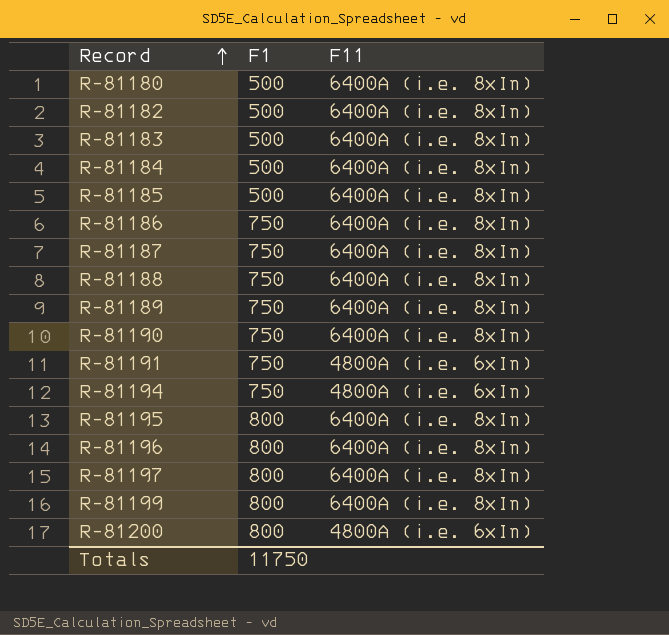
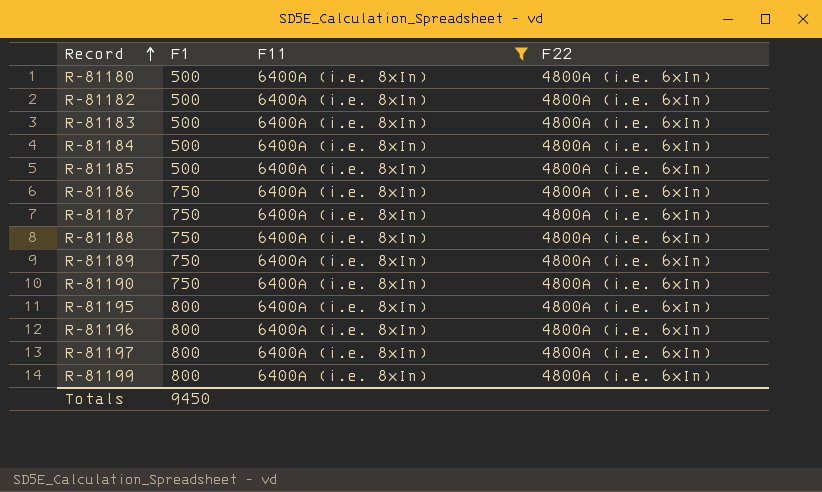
filter: none -> F11 = 6400A (i.e. 8xIn)
column F22 | position: none -> 4
Totals | F1: 11750 -> 9450

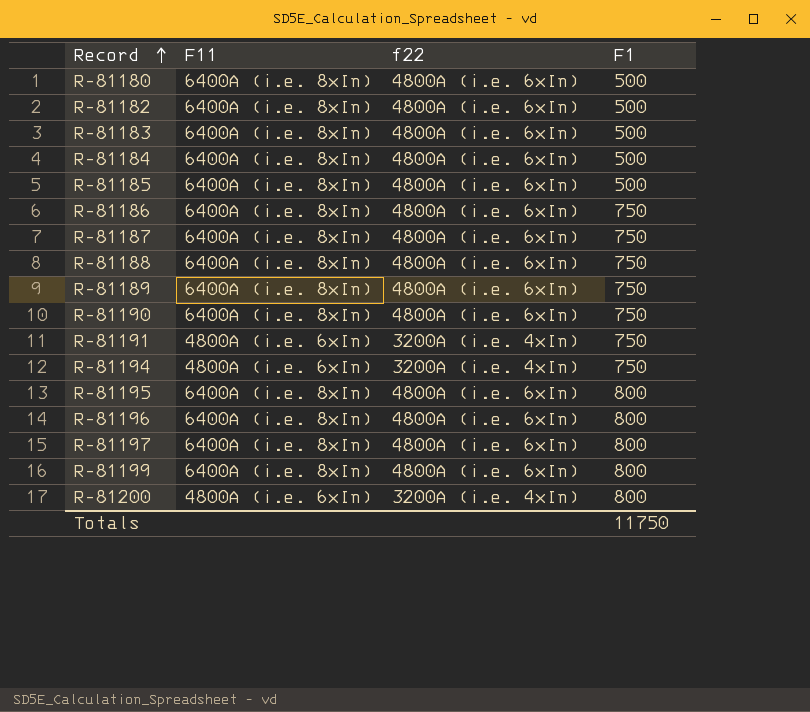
filter: F11 = 6400A (i.e. 8xIn) -> none
column name: F22 -> f22
column F1 | position: 2 -> 4
Totals | F1: 9450 -> 11750

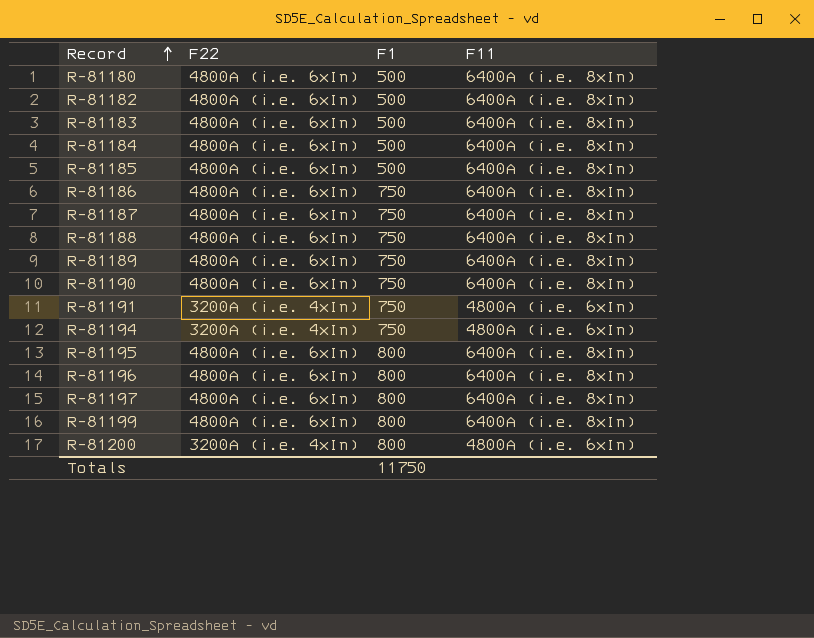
column name: f22 -> F22
column F11 | position: 2 -> 4

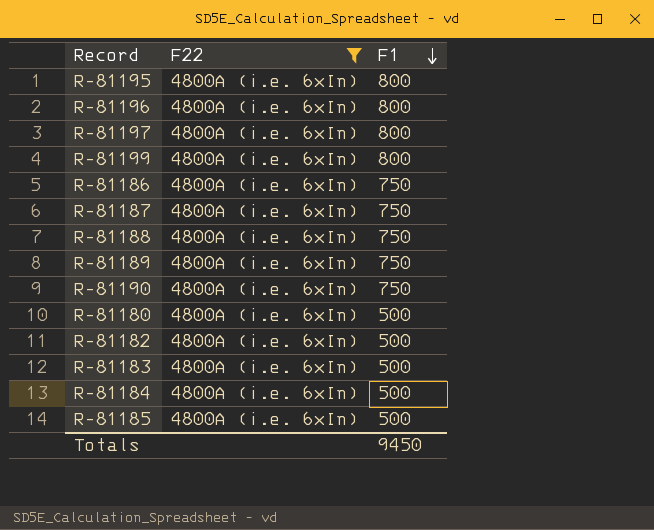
filter: none -> F22 = 4800A (i.e. 6xIn)
row order: Record ascending -> F1 descending
column F11 | position: 4 -> none
Totals | F1: 11750 -> 9450

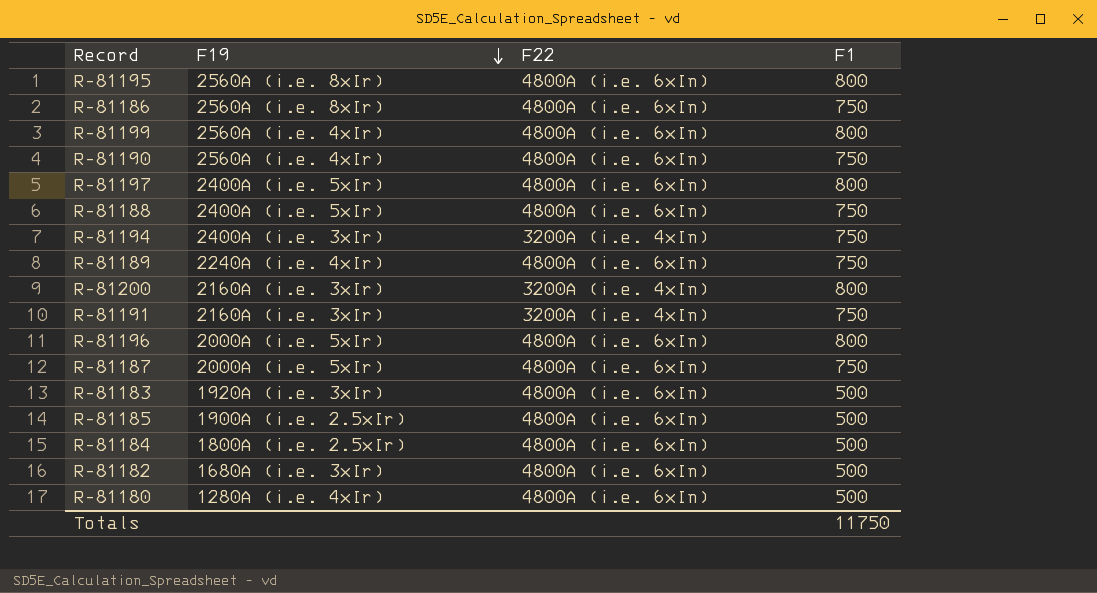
filter: F22 = 4800A (i.e. 6xIn) -> none
row order: F1 descending -> F19 descending
column F19 | position: none -> 2
Totals | F1: 9450 -> 11750

